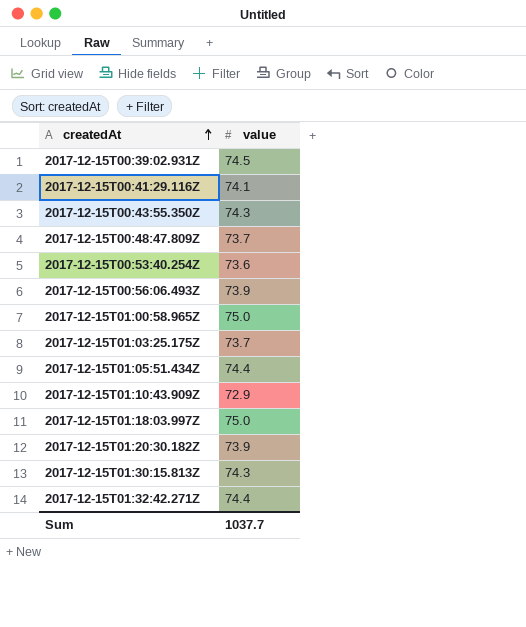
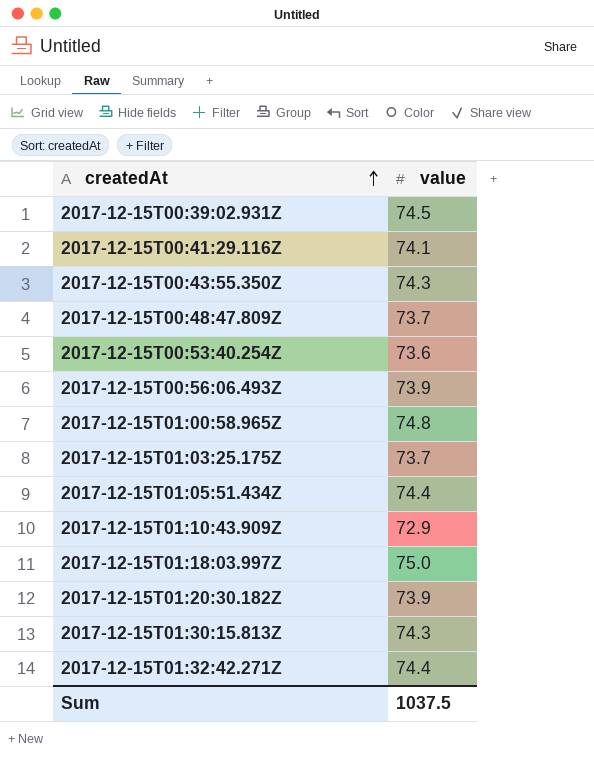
2017-12-15T01:00:58.965Z | value: 75.0 -> 74.8
Sum | value: 1037.7 -> 1037.5

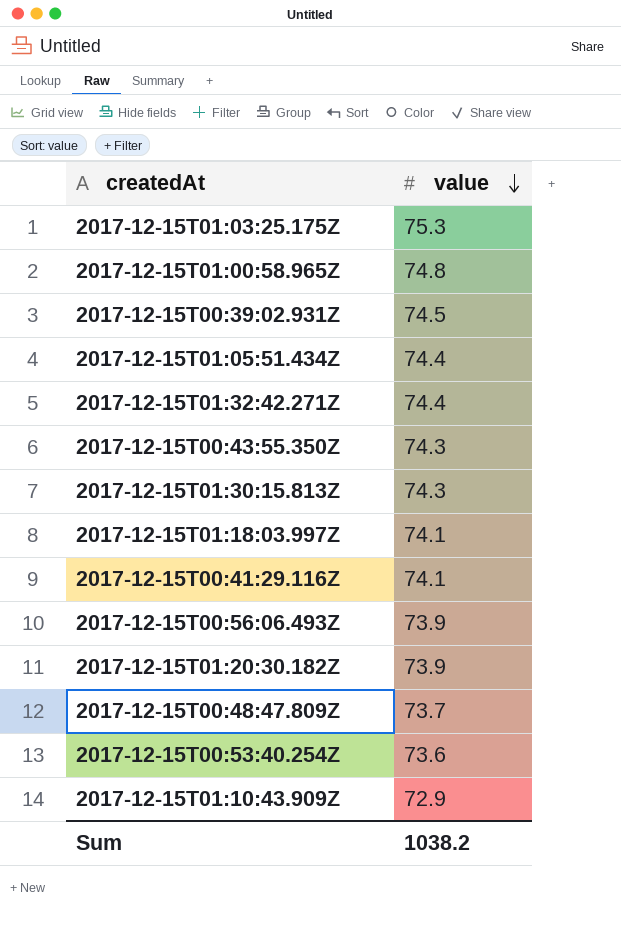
row order: createdAt ascending -> value descending
2017-12-15T01:03:25.175Z | value: 73.7 -> 75.3
2017-12-15T01:18:03.997Z | value: 75.0 -> 74.1
Sum | value: 1037.5 -> 1038.2

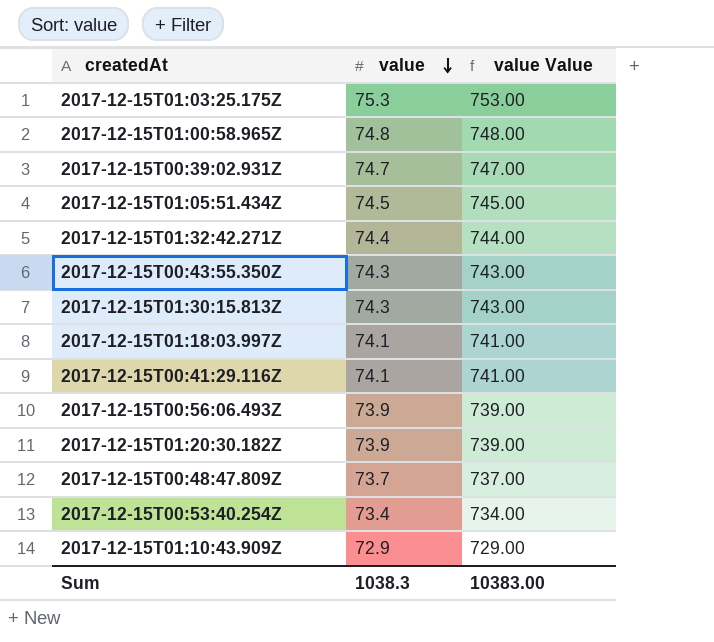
column value Value | formula: none -> [value] * 10
2017-12-15T00:39:02.931Z | value: 74.5 -> 74.7
2017-12-15T01:05:51.434Z | value: 74.4 -> 74.5
2017-12-15T00:53:40.254Z | value: 73.6 -> 73.4
Sum | value: 1038.2 -> 1038.3

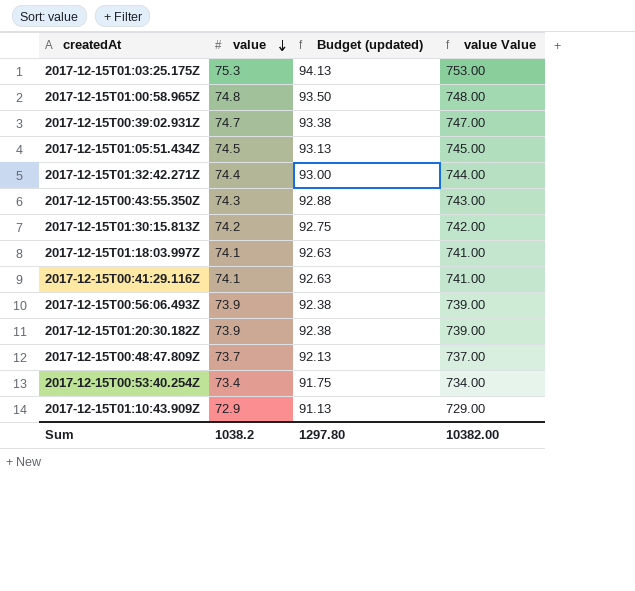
column Budget (updated) | formula: none -> [value] * 1.25
2017-12-15T01:30:15.813Z | value: 74.3 -> 74.2
2017-12-15T01:30:15.813Z | value Value: 743.00 -> 742.00
Sum | value: 1038.3 -> 1038.2
Sum | value Value: 10383.00 -> 10382.00

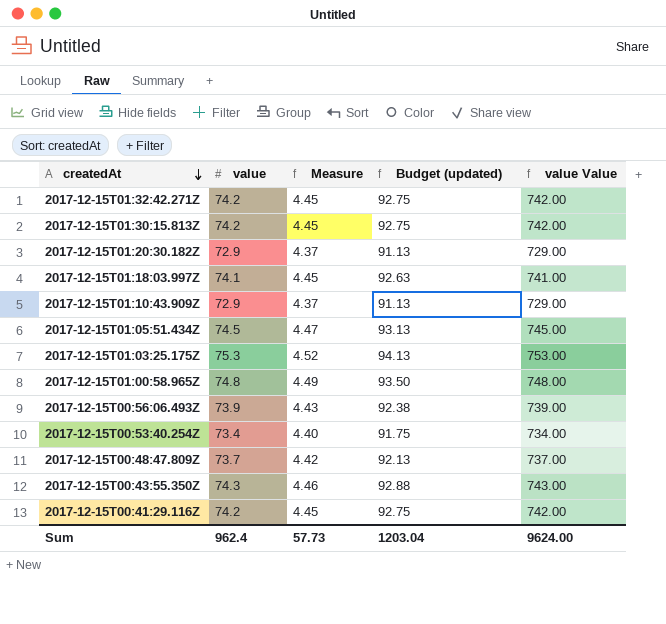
row order: value descending -> createdAt descending
column Measure | formula: none -> [value] * 0.06
row 2017-12-15T00:39:02.931Z: 74.7 | 93.38 | 747.00 -> none
2017-12-15T01:32:42.271Z | value: 74.4 -> 74.2
2017-12-15T01:32:42.271Z | Budget (updated): 93.00 -> 92.75
2017-12-15T01:32:42.271Z | value Value: 744.00 -> 742.00
2017-12-15T01:20:30.182Z | value: 73.9 -> 72.9
2017-12-15T01:20:30.182Z | Budget (updated): 92.38 -> 91.13
2017-12-15T01:20:30.182Z | value Value: 739.00 -> 729.00
2017-12-15T00:41:29.116Z | value: 74.1 -> 74.2
2017-12-15T00:41:29.116Z | Budget (updated): 92.63 -> 92.75
2017-12-15T00:41:29.116Z | value Value: 741.00 -> 742.00
Sum | value: 1038.2 -> 962.4
Sum | Budget (updated): 1297.80 -> 1203.04
Sum | value Value: 10382.00 -> 9624.00

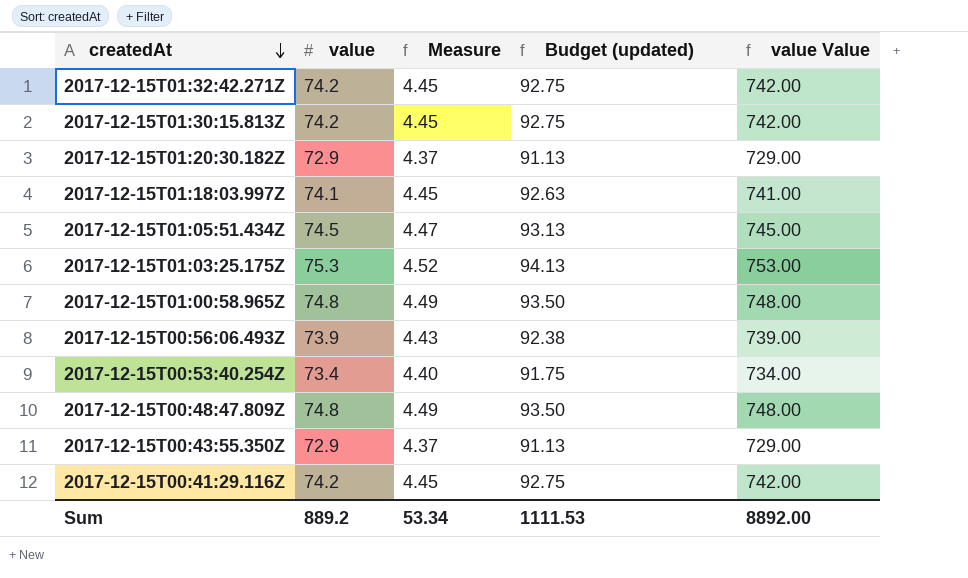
row 2017-12-15T01:10:43.909Z: 72.9 | 4.37 | 91.13 | 729.00 -> none
2017-12-15T00:48:47.809Z | value: 73.7 -> 74.8
2017-12-15T00:48:47.809Z | Measure: 4.42 -> 4.49
2017-12-15T00:48:47.809Z | Budget (updated): 92.13 -> 93.50
2017-12-15T00:48:47.809Z | value Value: 737.00 -> 748.00
2017-12-15T00:43:55.350Z | value: 74.3 -> 72.9
2017-12-15T00:43:55.350Z | Measure: 4.46 -> 4.37
2017-12-15T00:43:55.350Z | Budget (updated): 92.88 -> 91.13
2017-12-15T00:43:55.350Z | value Value: 743.00 -> 729.00
Sum | value: 962.4 -> 889.2
Sum | Measure: 57.73 -> 53.34
Sum | Budget (updated): 1203.04 -> 1111.53
Sum | value Value: 9624.00 -> 8892.00

